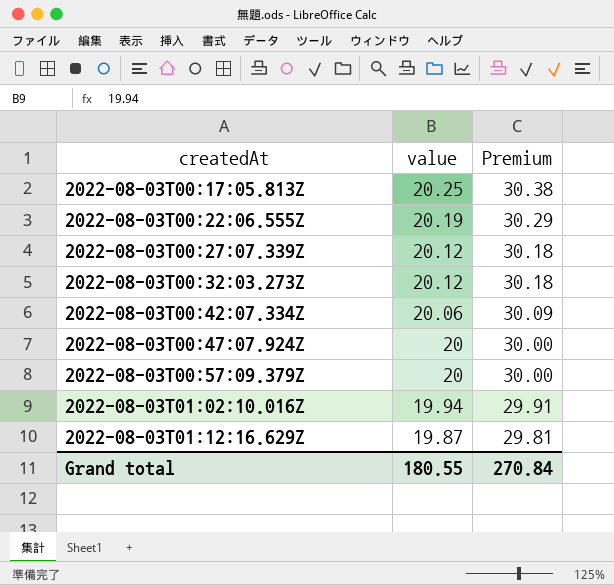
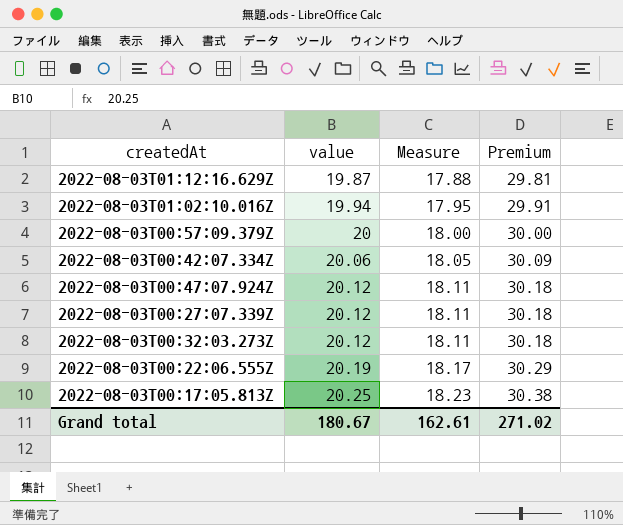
row order: createdAt ascending -> value ascending
column Measure | formula: none -> [value] * 0.9
2022-08-03T00:47:07.924Z | value: 20 -> 20.12
2022-08-03T00:47:07.924Z | Premium: 30.00 -> 30.18
Grand total | value: 180.55 -> 180.67
Grand total | Premium: 270.84 -> 271.02

